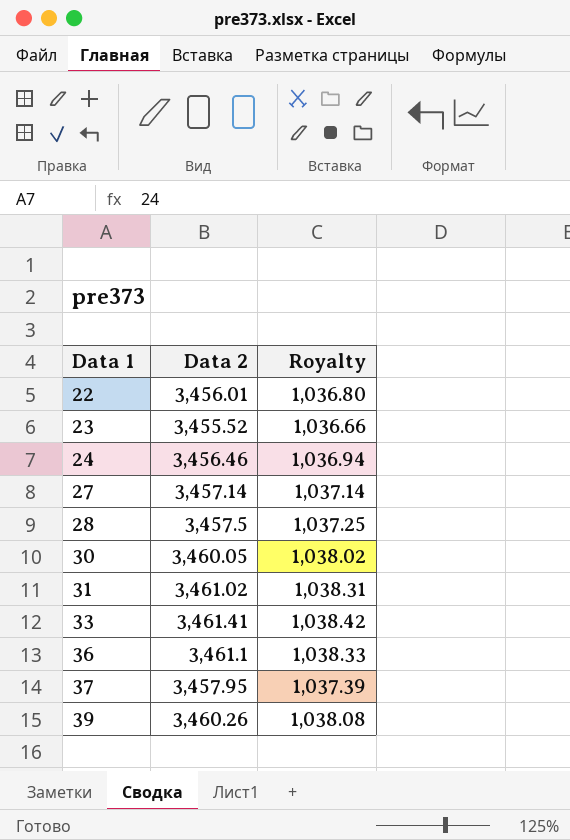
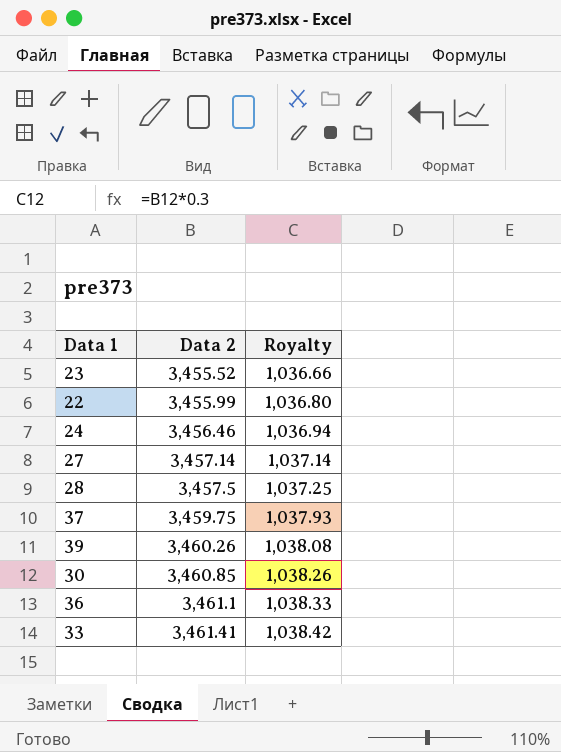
row order: Data 1 ascending -> Data 2 ascending
row 31: 3,461.02 | 1,038.31 -> none
22 | Data 2: 3,456.01 -> 3,455.99
37 | Data 2: 3,457.95 -> 3,459.75
37 | Royalty: 1,037.39 -> 1,037.93
30 | Data 2: 3,460.05 -> 3,460.85
30 | Royalty: 1,038.02 -> 1,038.26

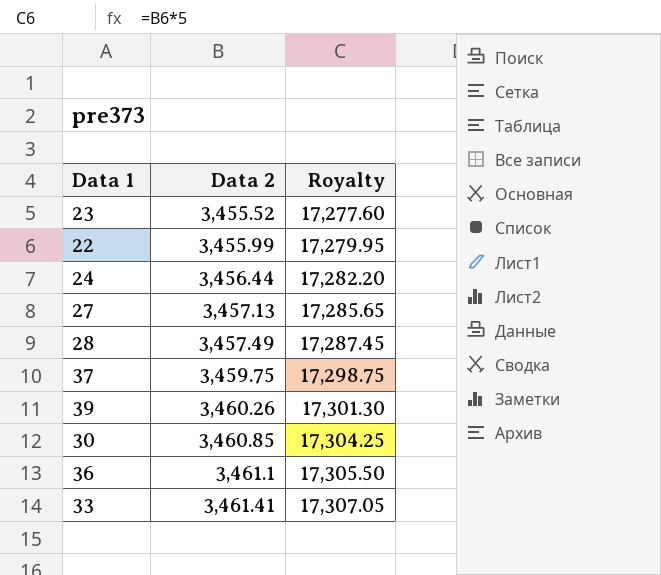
column Royalty | formula: [Data 2] * 0.3 -> [Data 2] * 5
24 | Data 2: 3,456.46 -> 3,456.44
27 | Data 2: 3,457.14 -> 3,457.13
28 | Data 2: 3,457.5 -> 3,457.49

